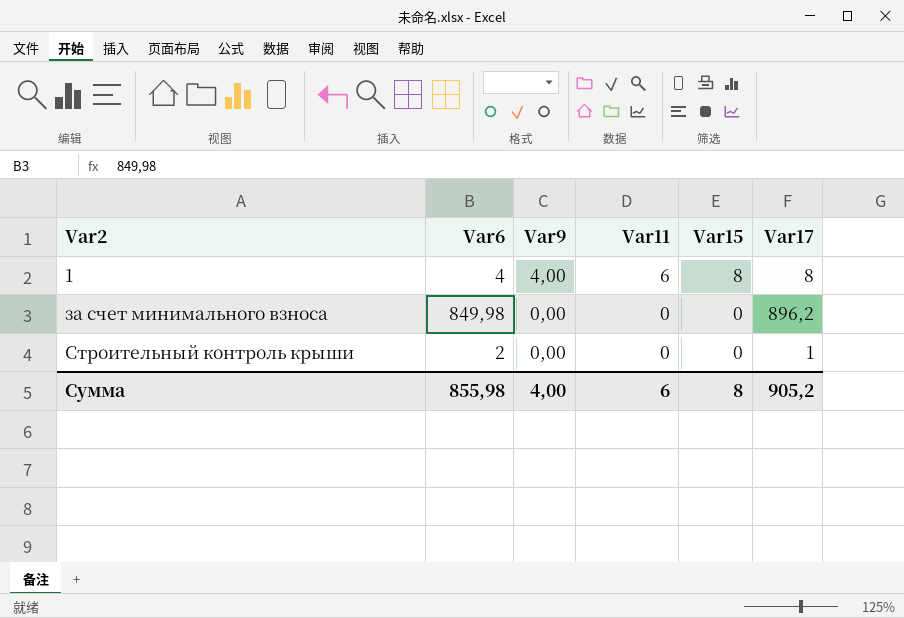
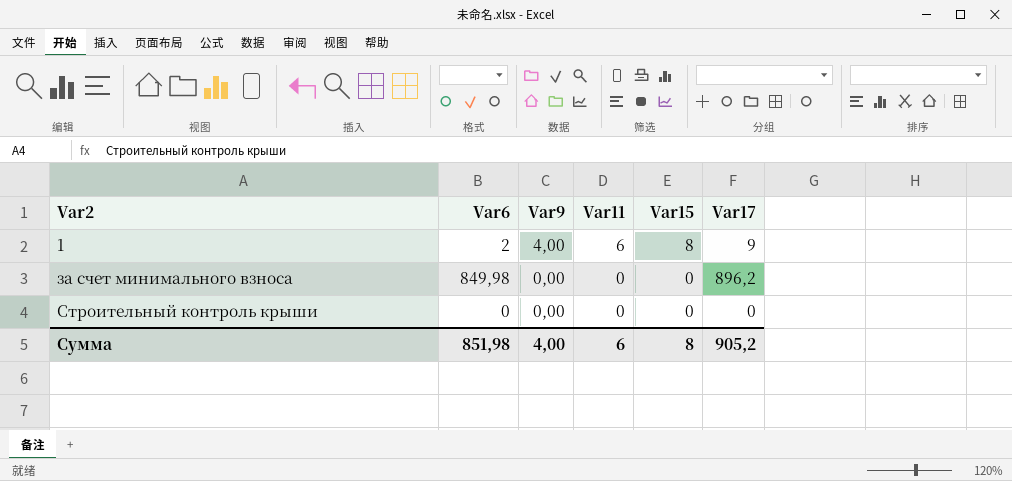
1 | Var6: 4 -> 2
1 | Var17: 8 -> 9
Строительный контроль крыши | Var6: 2 -> 0
Строительный контроль крыши | Var17: 1 -> 0
Сумма | Var6: 855,98 -> 851,98

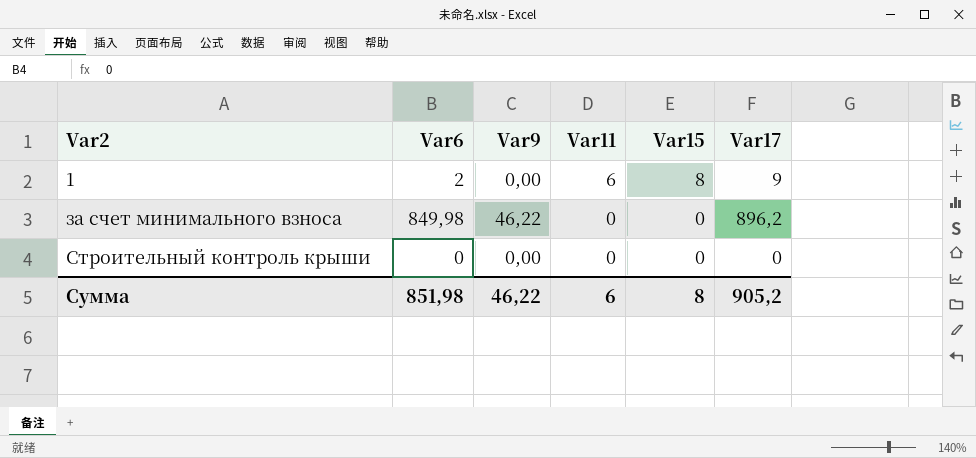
1 | Var9: 4,00 -> 0,00
за счет минимального взноса | Var9: 0,00 -> 46,22
Сумма | Var9: 4,00 -> 46,22

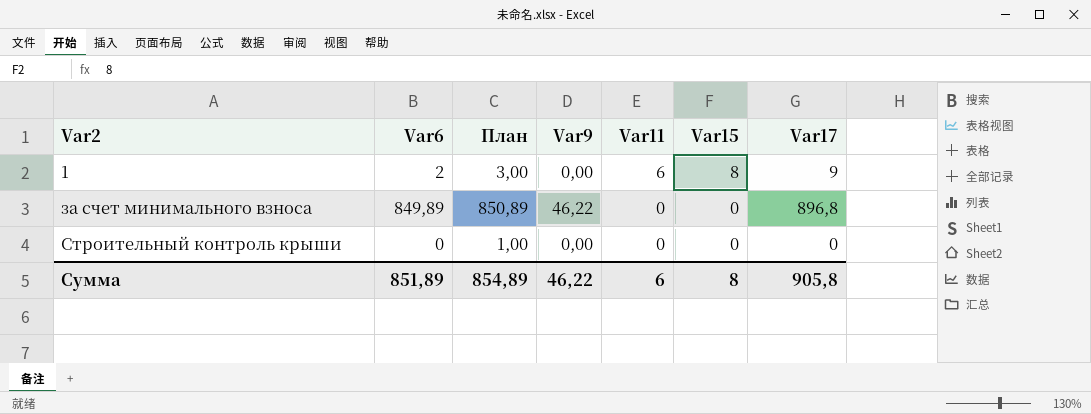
column План | formula: none -> [Var6] + 1
за счет минимального взноса | Var6: 849,98 -> 849,89
за счет минимального взноса | Var17: 896,2 -> 896,8
Сумма | Var6: 851,98 -> 851,89
Сумма | Var17: 905,2 -> 905,8

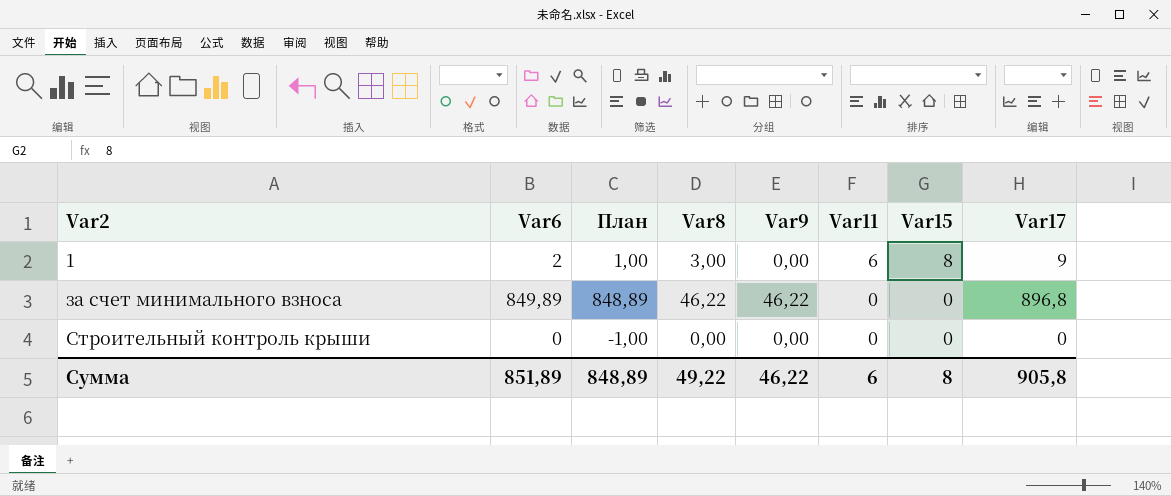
column План | formula: [Var6] + 1 -> [Var6] - 1
column Var8 | position: none -> 4
Сумма | План: 854,89 -> 848,89

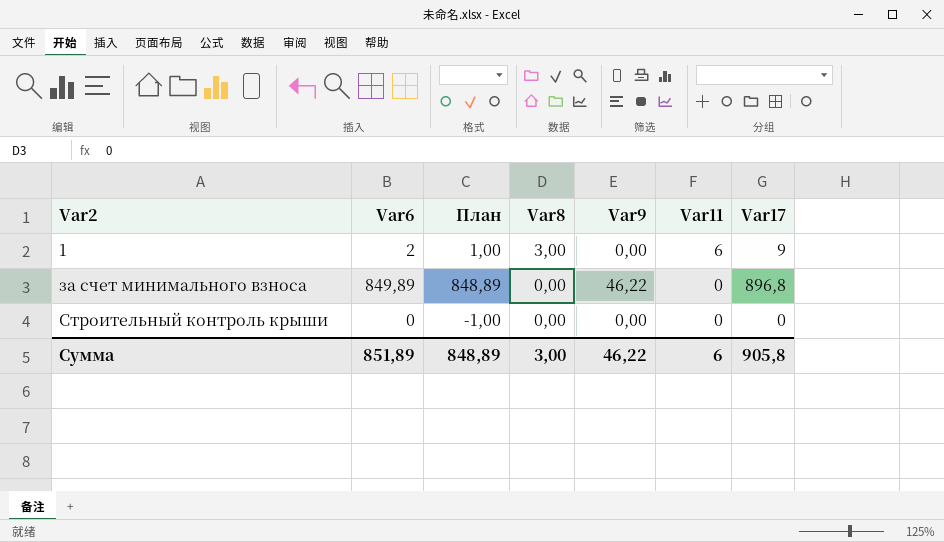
column Var15 | position: 7 -> none
за счет минимального взноса | Var8: 46,22 -> 0,00
Сумма | Var8: 49,22 -> 3,00

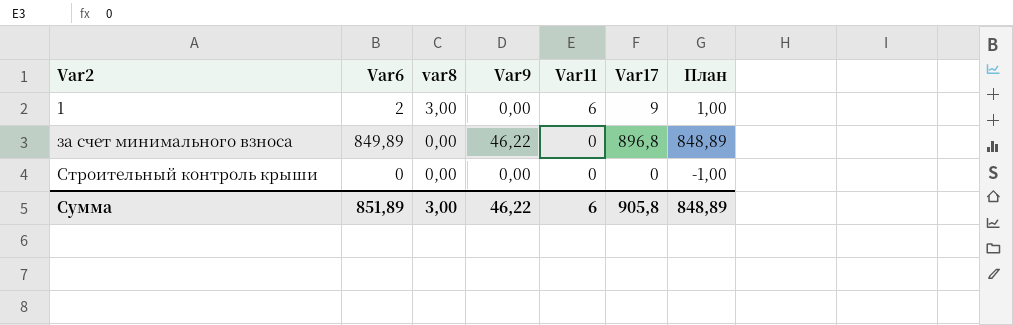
column name: Var8 -> var8
column План | position: 3 -> 7

